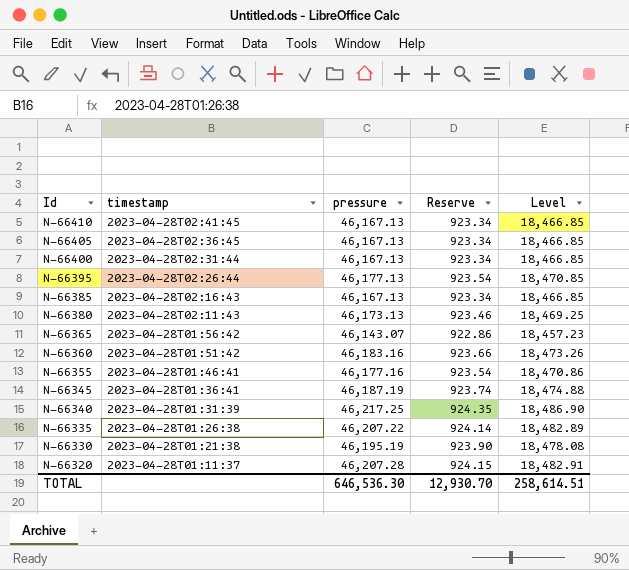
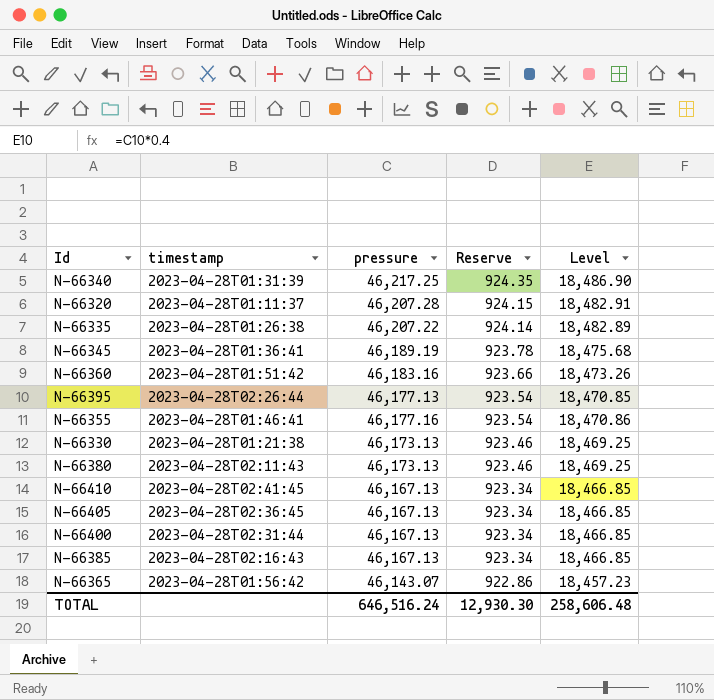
row order: Id descending -> Reserve descending
N-66345 | pressure: 46,187.19 -> 46,189.19
N-66345 | Reserve: 923.74 -> 923.78
N-66345 | Level: 18,474.88 -> 18,475.68
N-66330 | pressure: 46,195.19 -> 46,173.13
N-66330 | Reserve: 923.90 -> 923.46
N-66330 | Level: 18,478.08 -> 18,469.25
TOTAL | pressure: 646,536.30 -> 646,516.24
TOTAL | Reserve: 12,930.70 -> 12,930.30
TOTAL | Level: 258,614.51 -> 258,606.48

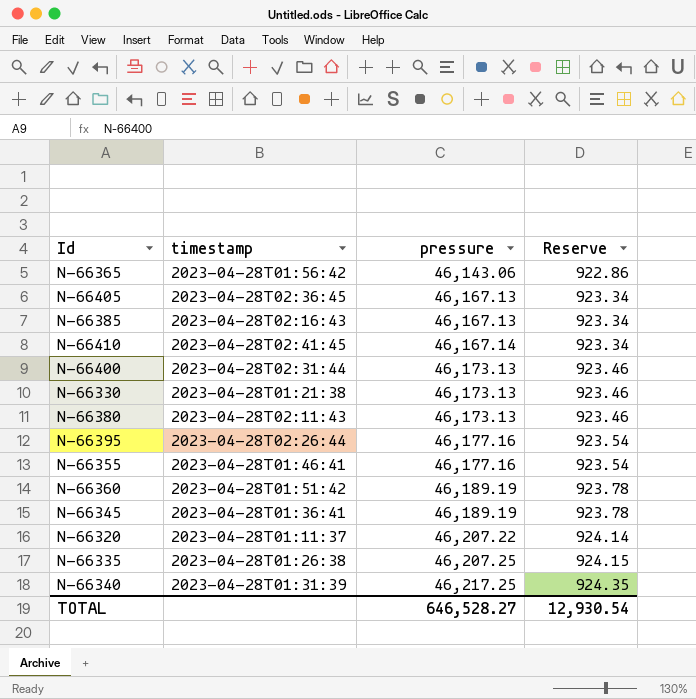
row order: Reserve descending -> pressure ascending
column Level | formula: [pressure] * 0.4 -> none
N-66365 | pressure: 46,143.07 -> 46,143.06
N-66410 | pressure: 46,167.13 -> 46,167.14
N-66400 | pressure: 46,167.13 -> 46,173.13
N-66400 | Reserve: 923.34 -> 923.46
N-66395 | pressure: 46,177.13 -> 46,177.16
N-66360 | pressure: 46,183.16 -> 46,189.19
N-66360 | Reserve: 923.66 -> 923.78
N-66320 | pressure: 46,207.28 -> 46,207.22
N-66320 | Reserve: 924.15 -> 924.14
N-66335 | pressure: 46,207.22 -> 46,207.25
N-66335 | Reserve: 924.14 -> 924.15
TOTAL | pressure: 646,516.24 -> 646,528.27
TOTAL | Reserve: 12,930.30 -> 12,930.54

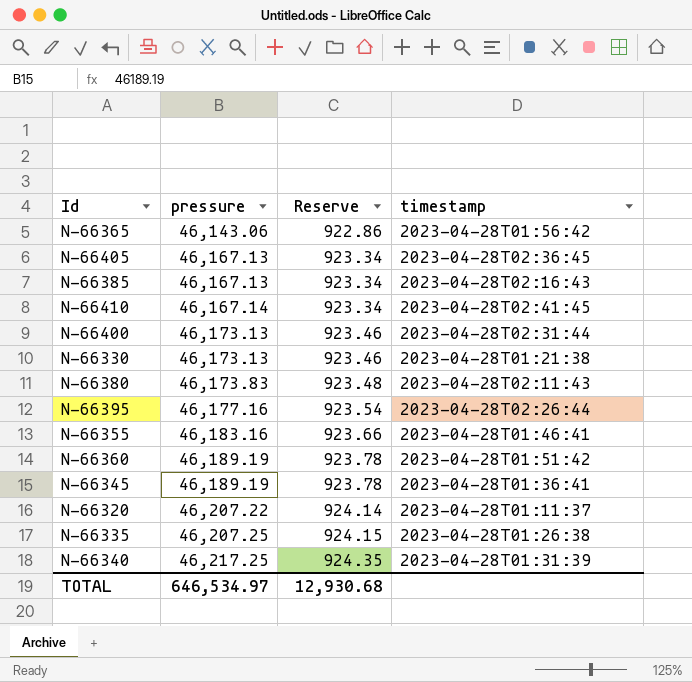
column timestamp | position: 2 -> 4
N-66380 | pressure: 46,173.13 -> 46,173.83
N-66380 | Reserve: 923.46 -> 923.48
N-66355 | pressure: 46,177.16 -> 46,183.16
N-66355 | Reserve: 923.54 -> 923.66
TOTAL | pressure: 646,528.27 -> 646,534.97
TOTAL | Reserve: 12,930.54 -> 12,930.68

